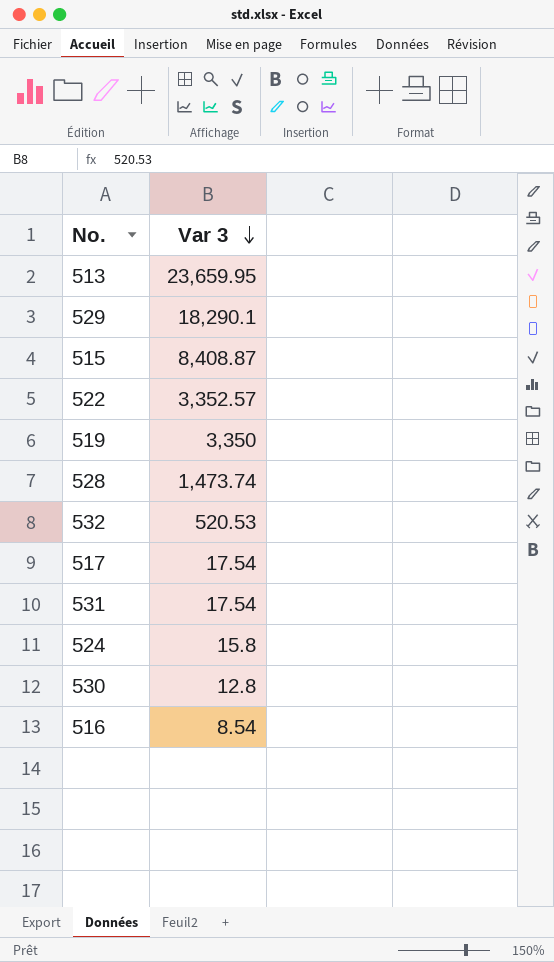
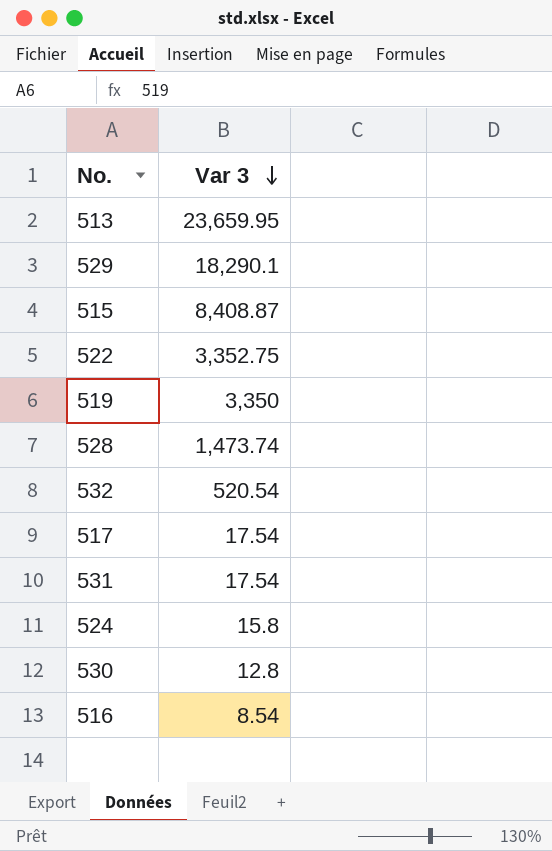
522 | Var 3: 3,352.57 -> 3,352.75
532 | Var 3: 520.53 -> 520.54

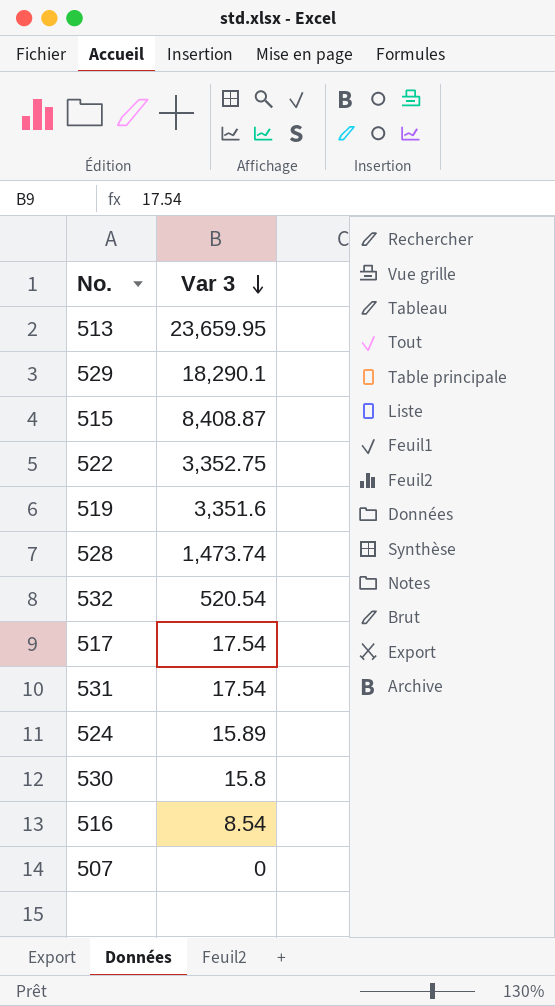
519 | Var 3: 3,350 -> 3,351.6
524 | Var 3: 15.8 -> 15.89
530 | Var 3: 12.8 -> 15.8
row 507: none -> 0

